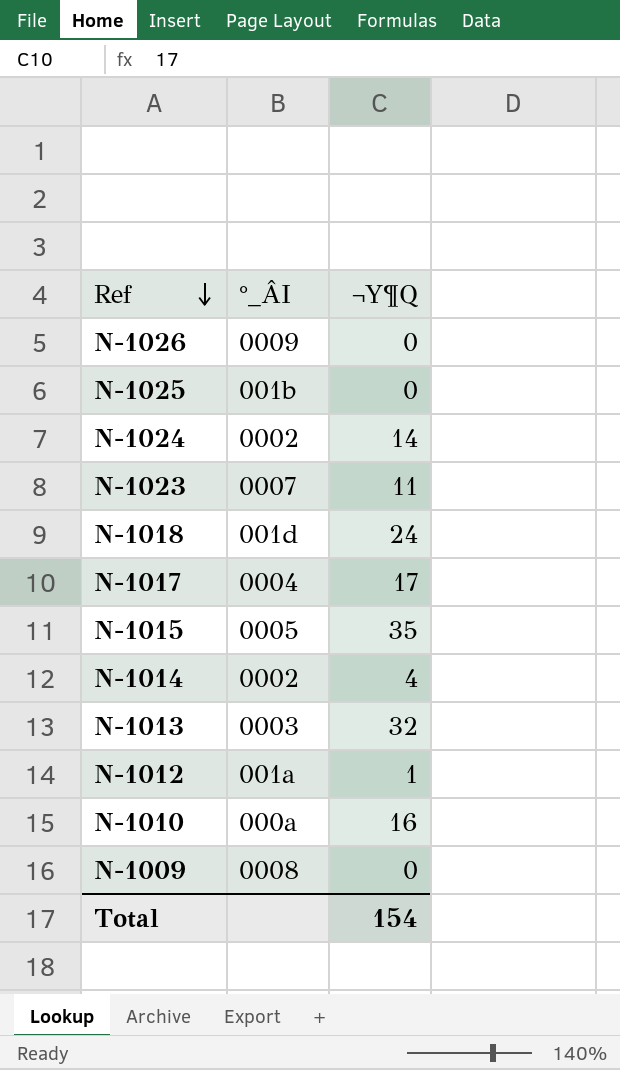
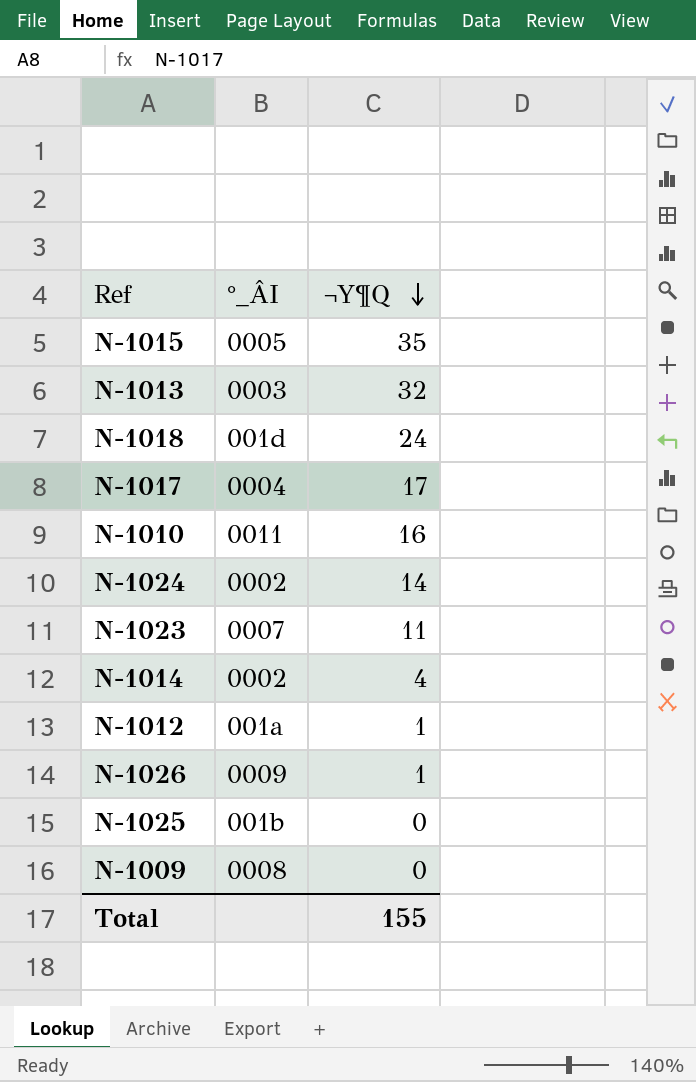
row order: Ref descending -> ¬Y¶Q descending
N-1010 | °_ÂI: 000a -> 0011
N-1026 | ¬Y¶Q: 0 -> 1
Total | ¬Y¶Q: 154 -> 155

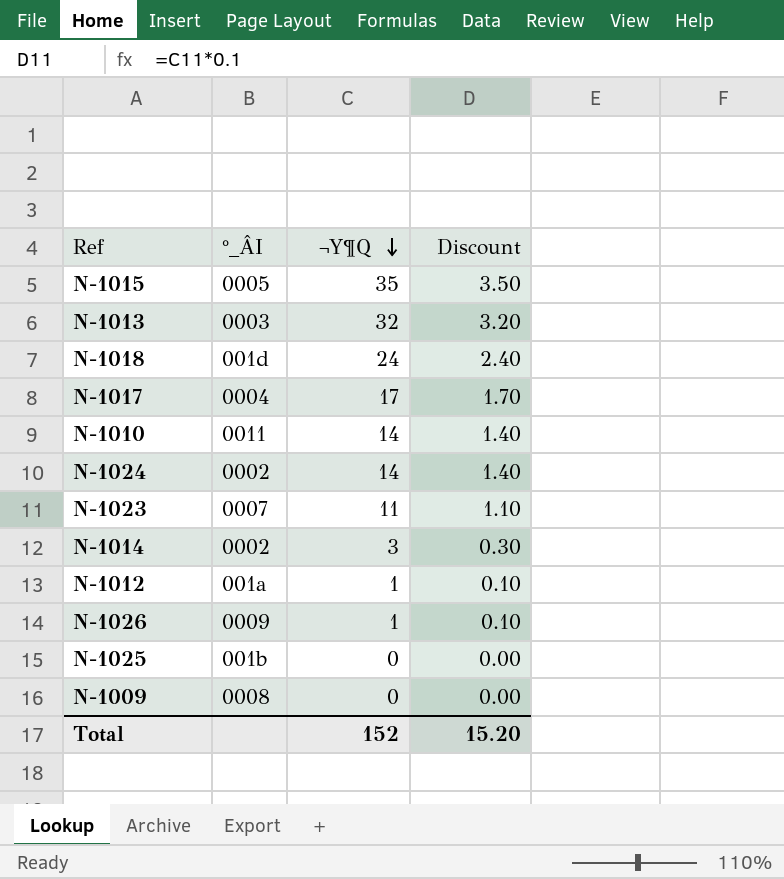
column Discount | formula: none -> [¬Y¶Q] * 0.1
N-1010 | ¬Y¶Q: 16 -> 14
N-1014 | ¬Y¶Q: 4 -> 3
Total | ¬Y¶Q: 155 -> 152

